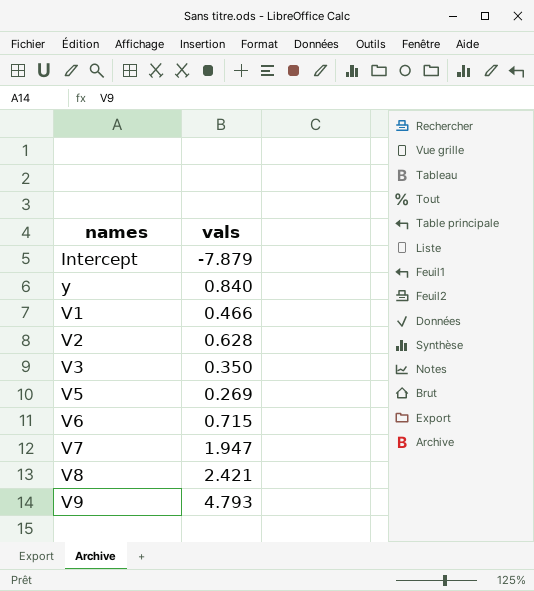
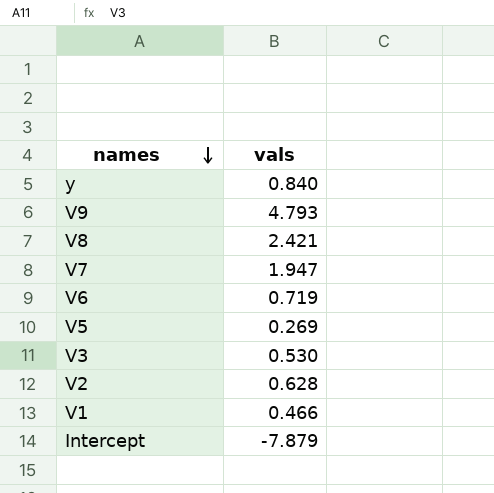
row order: none -> names descending
V6 | vals: 0.715 -> 0.719
V3 | vals: 0.350 -> 0.530

